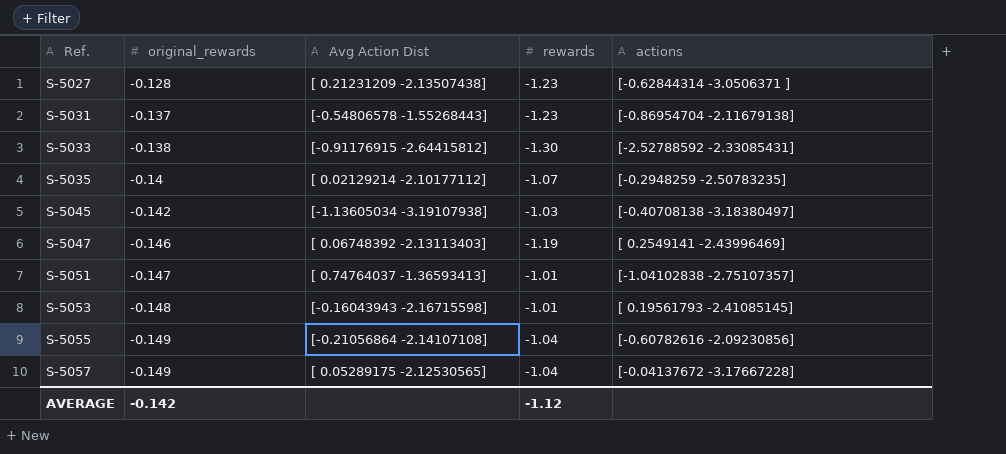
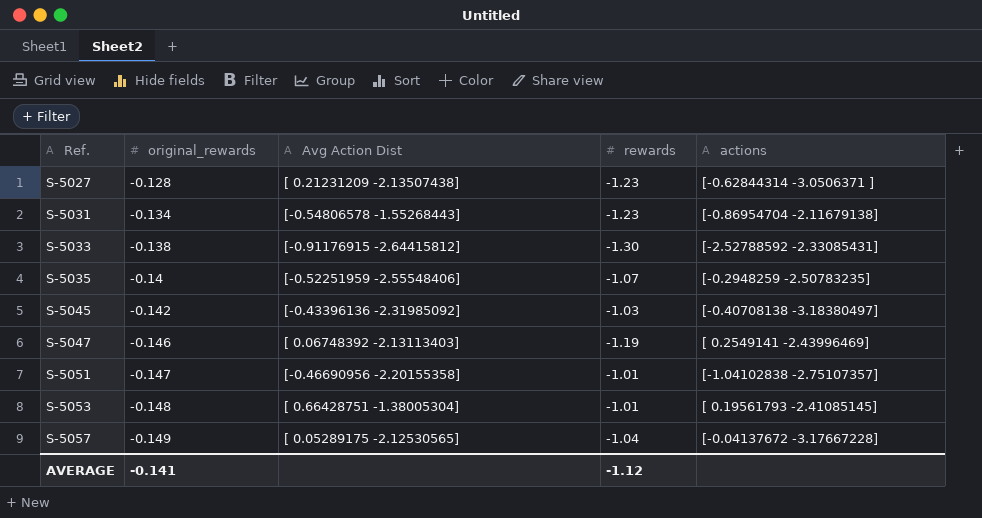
row S-5055: -0.149 | [-0.21056864 -2.14107108] | -1.04 | [-0.60782616 -2.09230856] -> none
S-5031 | original_rewards: -0.137 -> -0.134
S-5035 | Avg Action Dist: [ 0.02129214 -2.10177112] -> [-0.52251959 -2.55548406]
S-5045 | Avg Action Dist: [-1.13605034 -3.19107938] -> [-0.43396136 -2.31985092]
S-5051 | Avg Action Dist: [ 0.74764037 -1.36593413] -> [-0.46690956 -2.20155358]
S-5053 | Avg Action Dist: [-0.16043943 -2.16715598] -> [ 0.66428751 -1.38005304]
AVERAGE | original_rewards: -0.142 -> -0.141

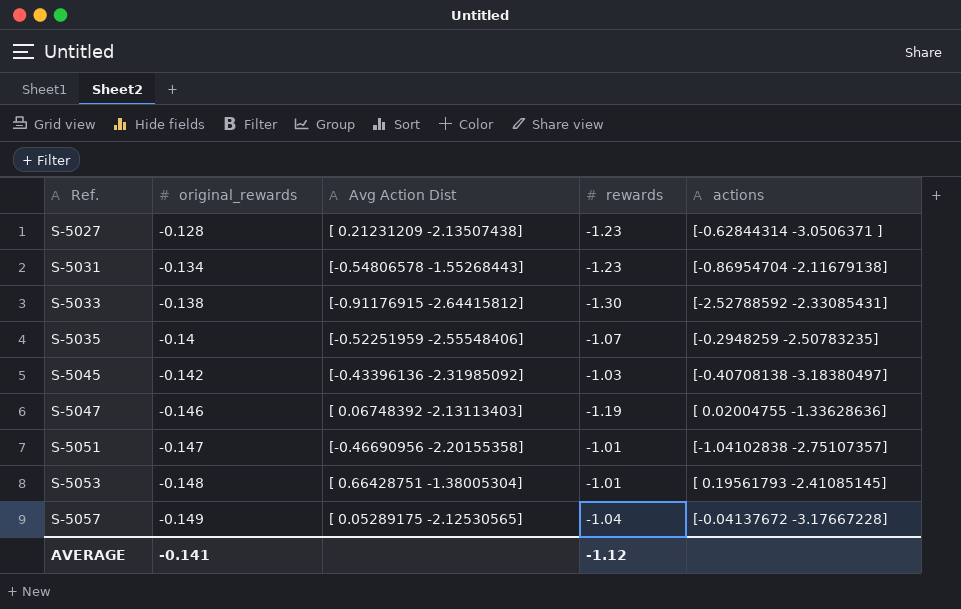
S-5047 | actions: [ 0.2549141 -2.43996469] -> [ 0.02004755 -1.33628636]

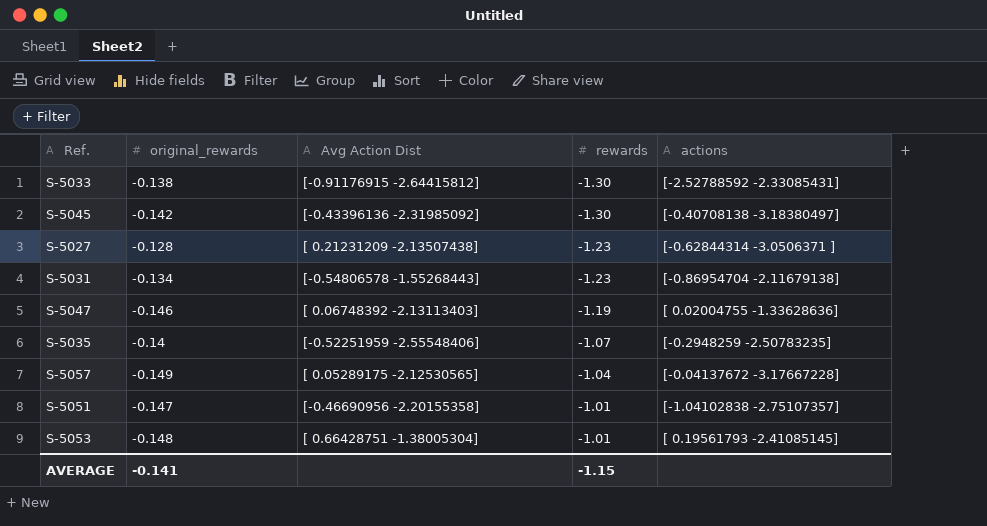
row order: Ref. ascending -> rewards ascending
S-5045 | rewards: -1.03 -> -1.30
AVERAGE | rewards: -1.12 -> -1.15

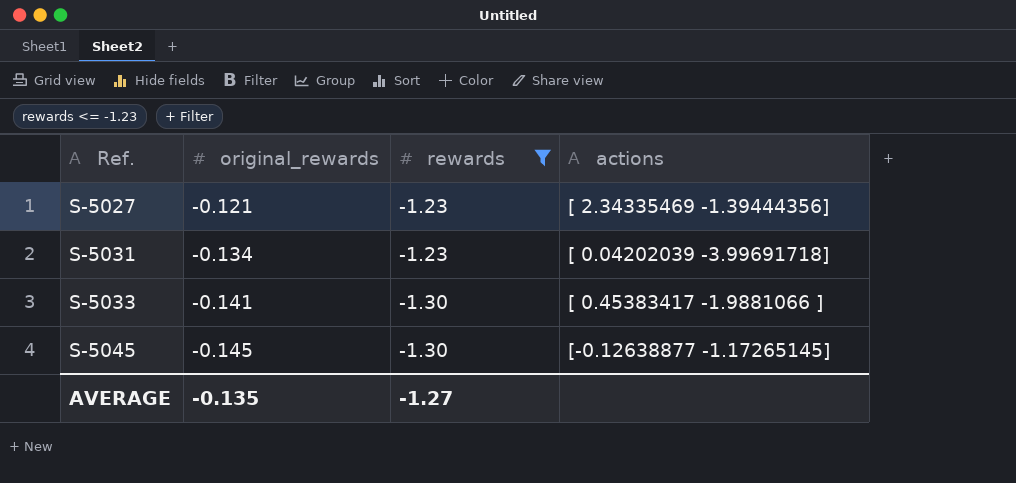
filter: none -> rewards <= -1.23
row order: rewards ascending -> Ref. ascending
column Avg Action Dist | position: 3 -> none
S-5027 | original_rewards: -0.128 -> -0.121
S-5027 | actions: [-0.62844314 -3.0506371 ] -> [ 2.34335469 -1.39444356]
S-5031 | actions: [-0.86954704 -2.11679138] -> [ 0.04202039 -3.99691718]
S-5033 | original_rewards: -0.138 -> -0.141
S-5033 | actions: [-2.52788592 -2.33085431] -> [ 0.45383417 -1.9881066 ]
S-5045 | original_rewards: -0.142 -> -0.145
S-5045 | actions: [-0.40708138 -3.18380497] -> [-0.12638877 -1.17265145]
AVERAGE | original_rewards: -0.141 -> -0.135
AVERAGE | rewards: -1.15 -> -1.27

